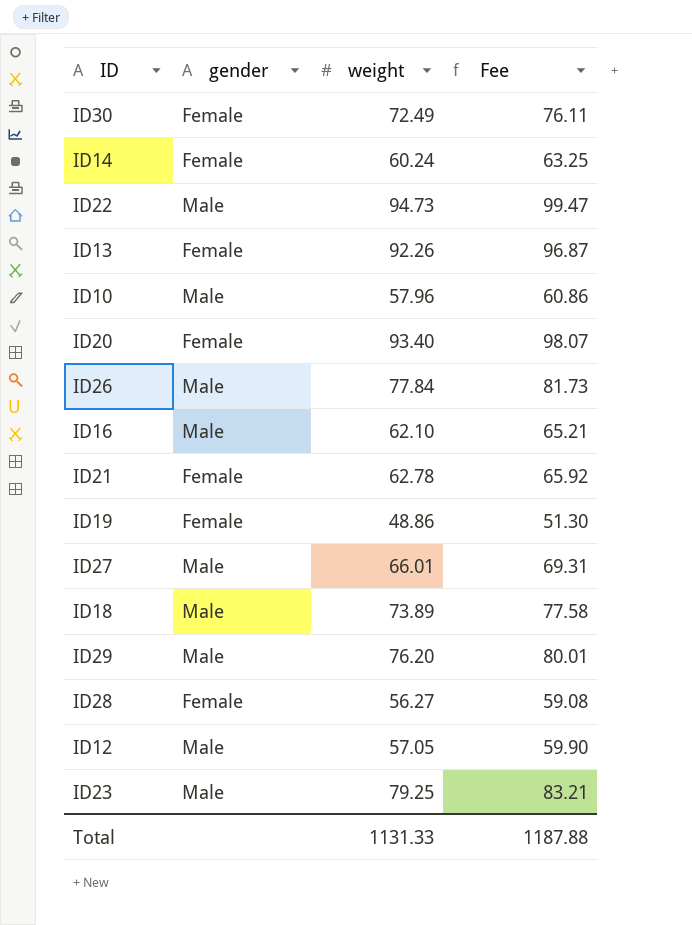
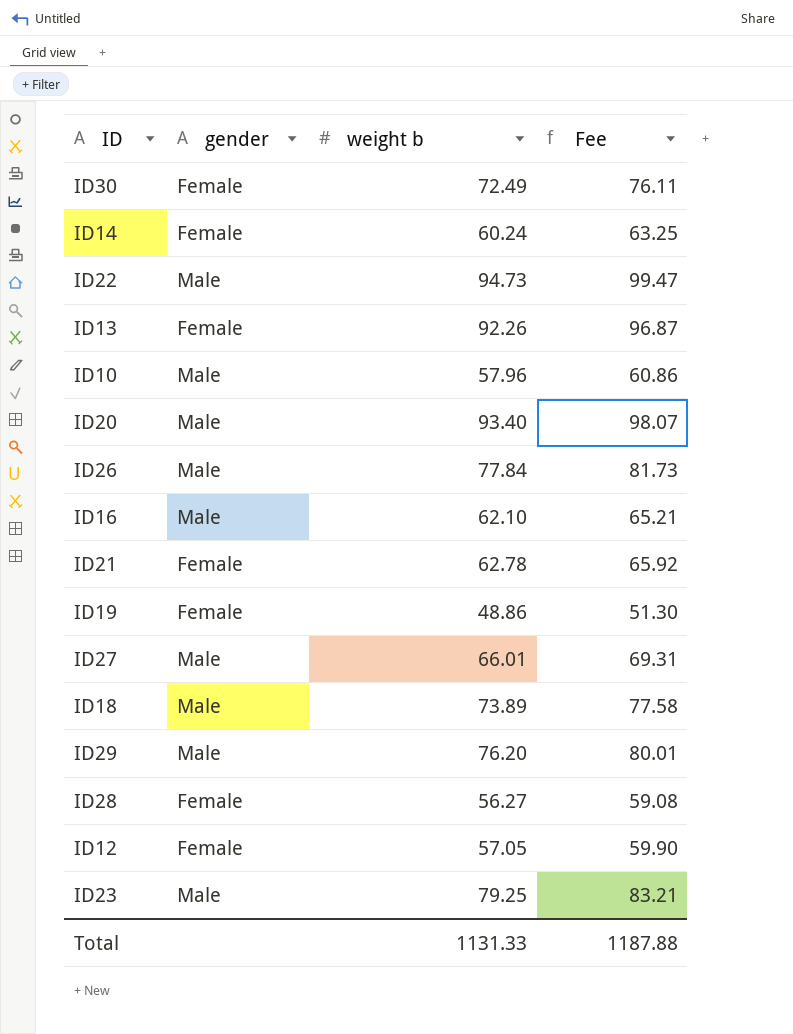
column name: weight -> weight b
ID20 | gender: Female -> Male
ID12 | gender: Male -> Female

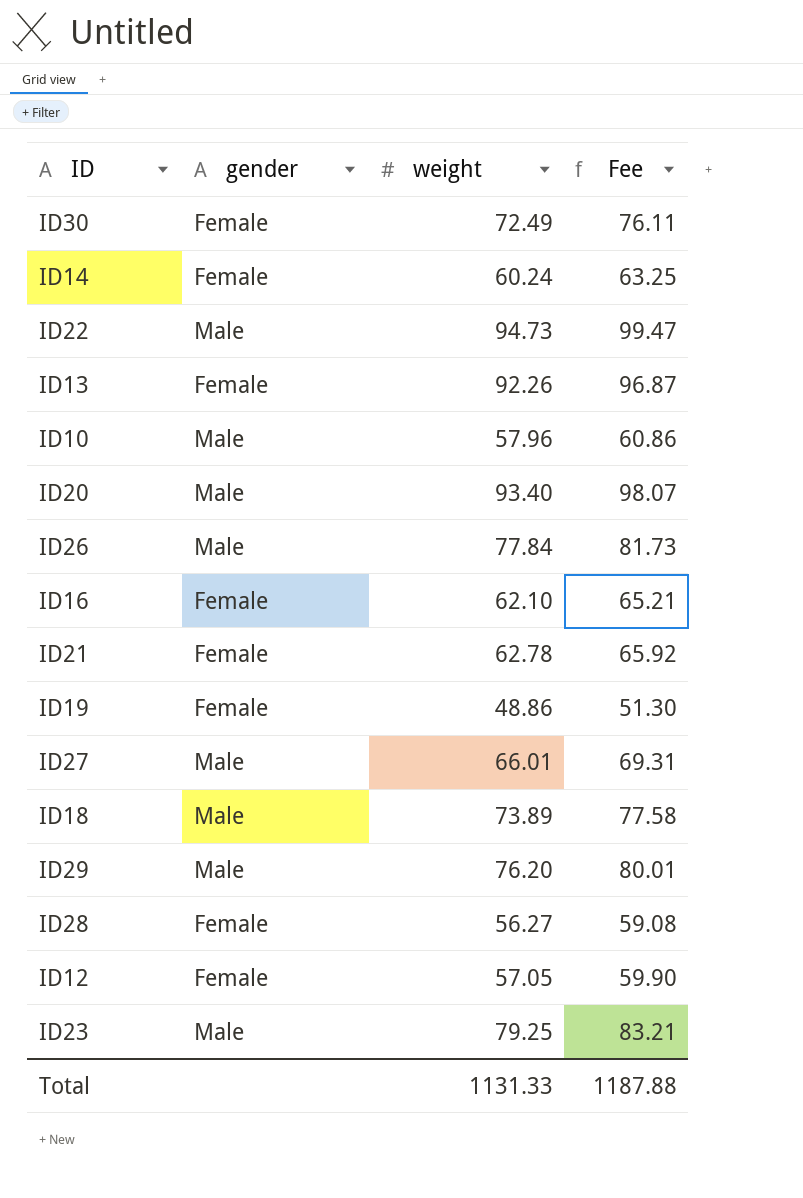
column name: weight b -> weight
ID16 | gender: Male -> Female

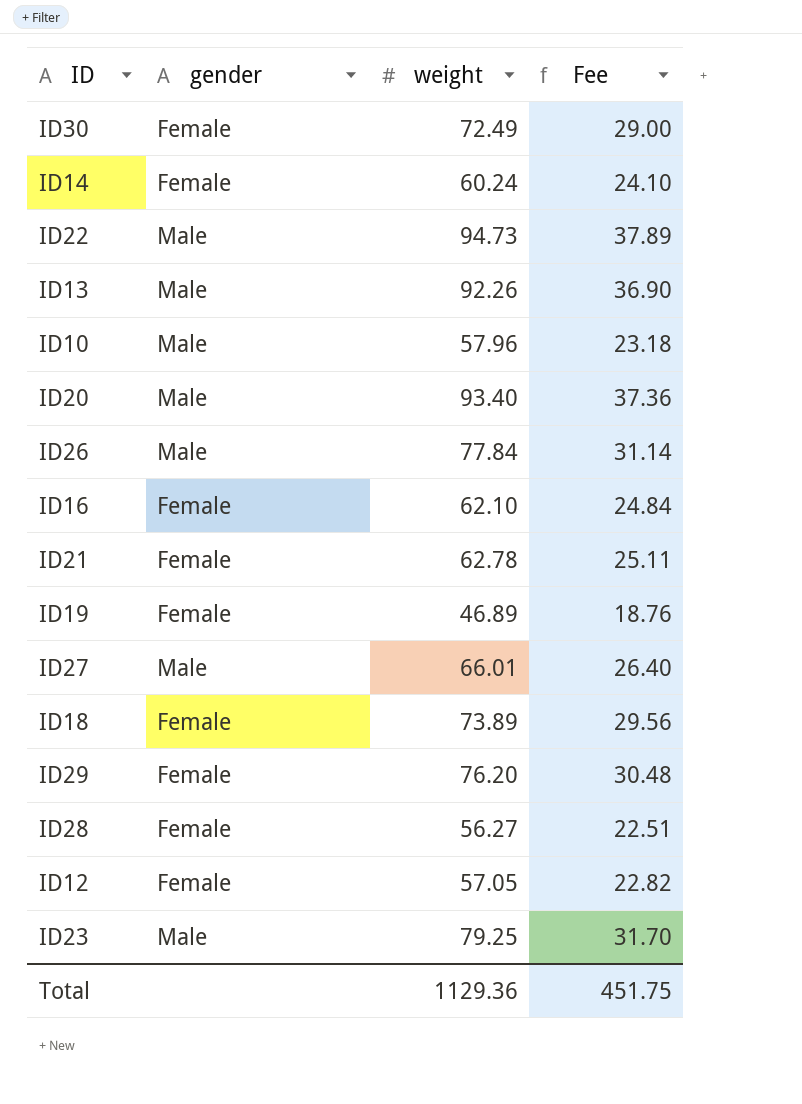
column Fee | formula: [weight] * 1.05 -> [weight] * 0.4
ID13 | gender: Female -> Male
ID19 | weight: 48.86 -> 46.89
ID18 | gender: Male -> Female
ID29 | gender: Male -> Female
Total | weight: 1131.33 -> 1129.36
Total | Fee: 1187.88 -> 451.75

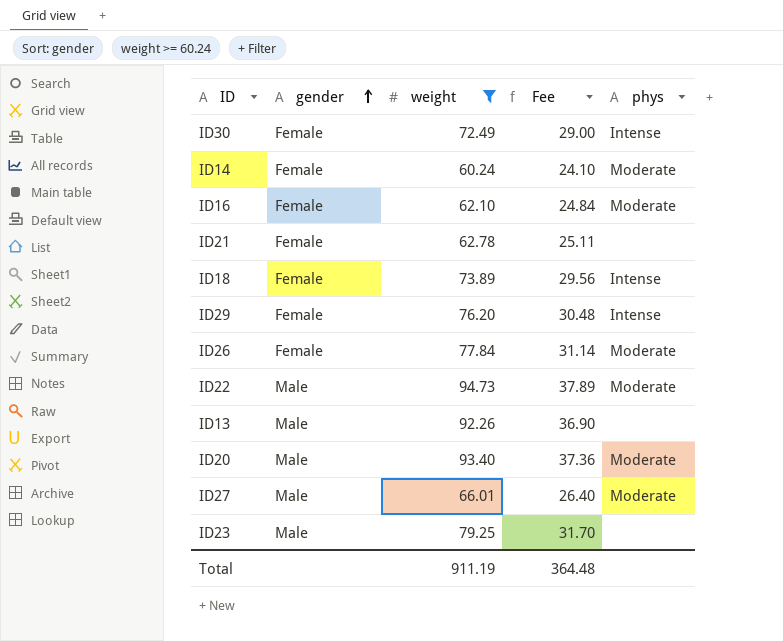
filter: none -> weight >= 60.24
row order: none -> gender ascending
column phys | position: none -> 5
ID26 | gender: Male -> Female
Total | weight: 1129.36 -> 911.19
Total | Fee: 451.75 -> 364.48

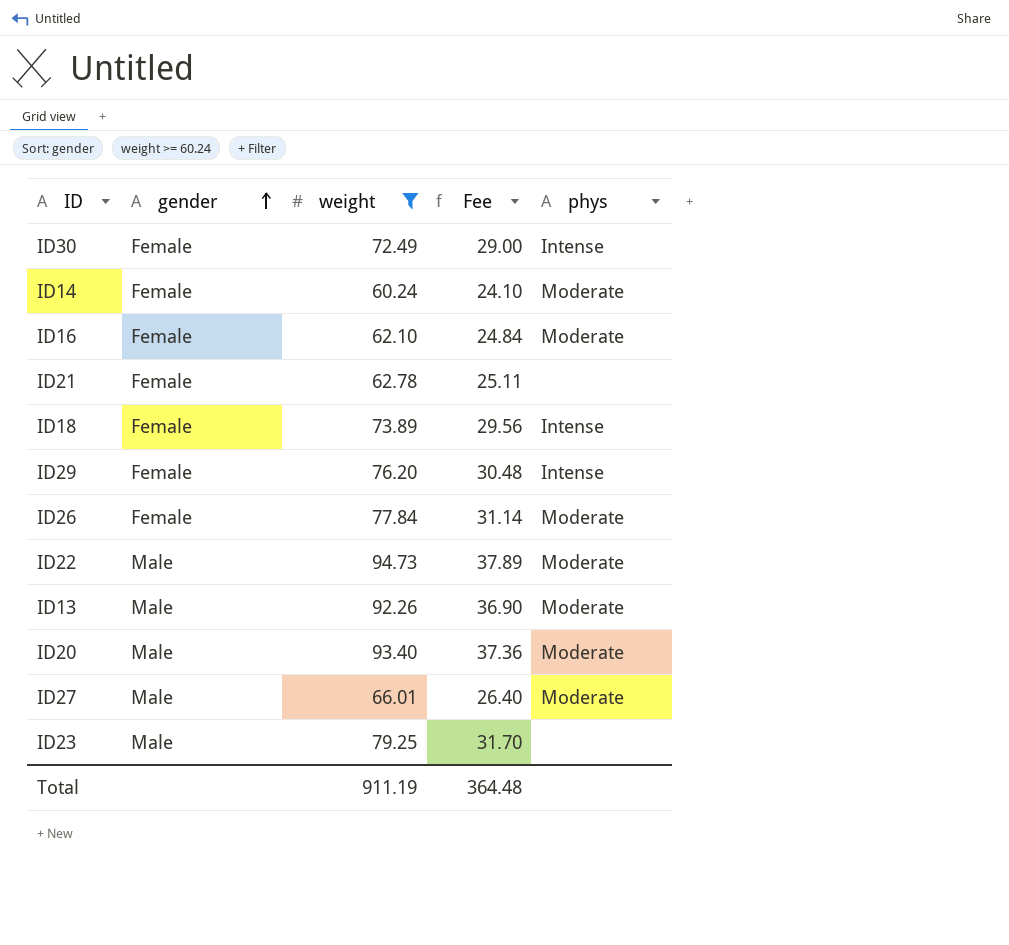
ID13 | phys: none -> Moderate

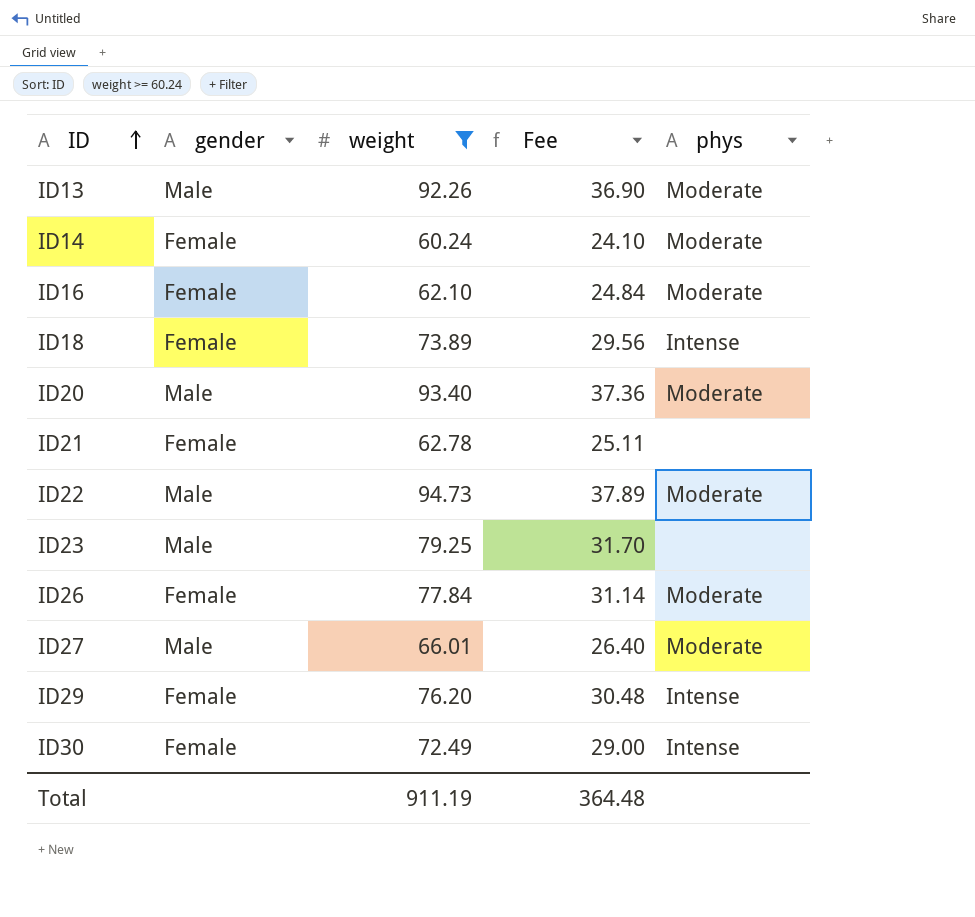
row order: gender ascending -> ID ascending

